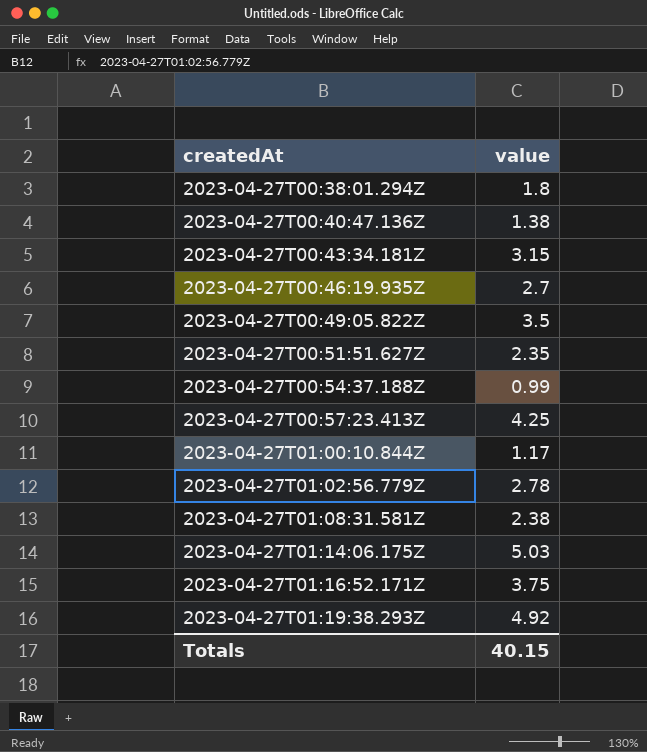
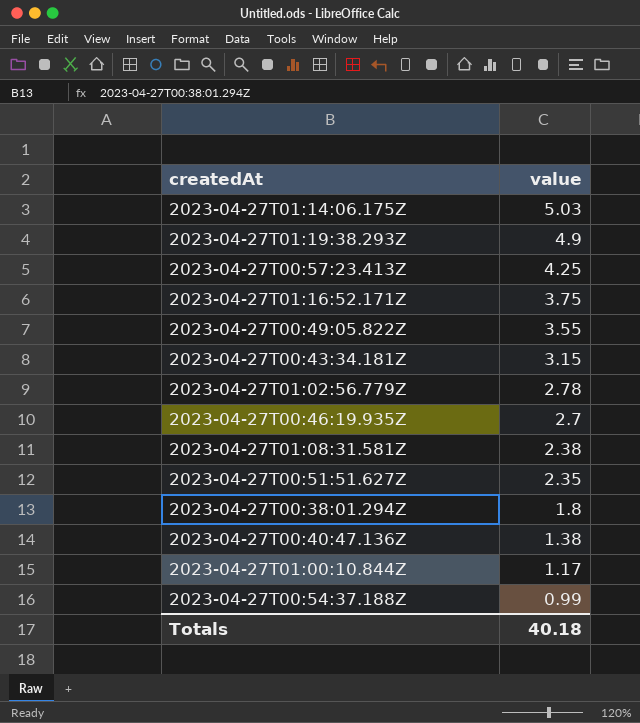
row order: createdAt ascending -> value descending
2023-04-27T01:19:38.293Z | value: 4.92 -> 4.9
2023-04-27T00:49:05.822Z | value: 3.5 -> 3.55
Totals | value: 40.15 -> 40.18

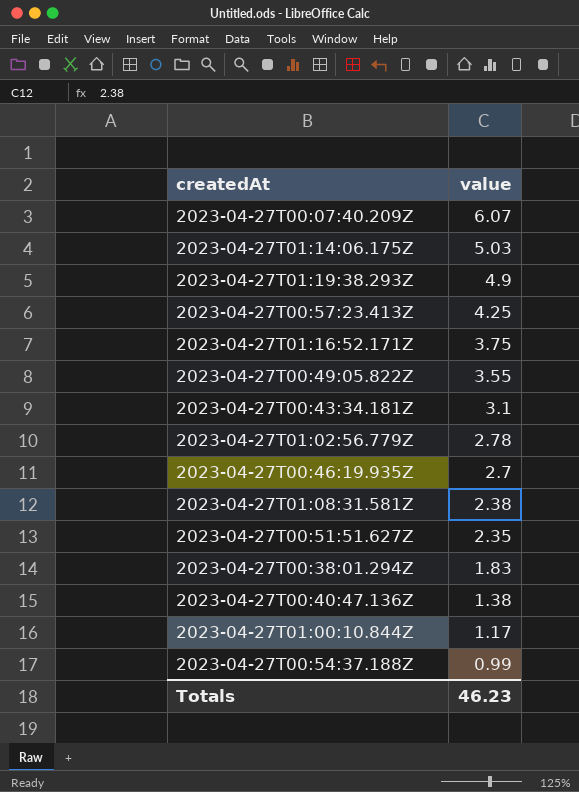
row 2023-04-27T00:07:40.209Z: none -> 6.07
2023-04-27T00:43:34.181Z | value: 3.15 -> 3.1
2023-04-27T00:38:01.294Z | value: 1.8 -> 1.83
Totals | value: 40.18 -> 46.23

